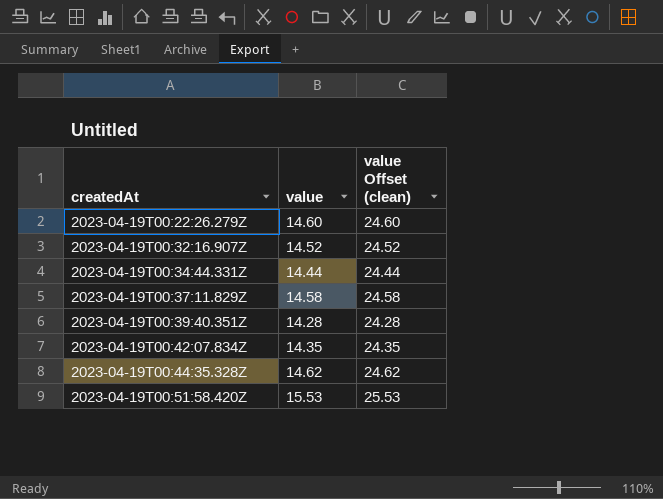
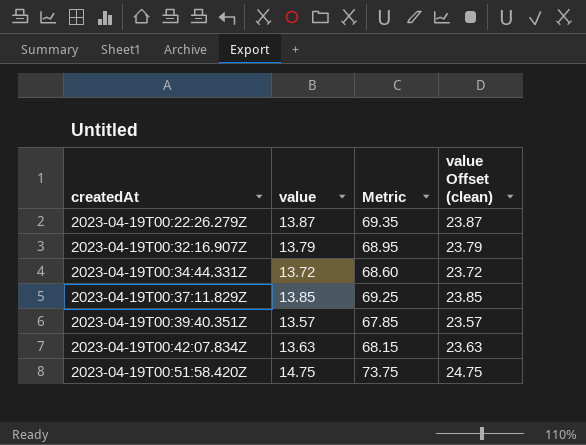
column Metric | formula: none -> [value] * 5
row 2023-04-19T00:44:35.328Z: 14.62 | 24.62 -> none
2023-04-19T00:22:26.279Z | value: 14.60 -> 13.87
2023-04-19T00:22:26.279Z | value Offset (clean): 24.60 -> 23.87
2023-04-19T00:32:16.907Z | value: 14.52 -> 13.79
2023-04-19T00:32:16.907Z | value Offset (clean): 24.52 -> 23.79
2023-04-19T00:34:44.331Z | value: 14.44 -> 13.72
2023-04-19T00:34:44.331Z | value Offset (clean): 24.44 -> 23.72
2023-04-19T00:37:11.829Z | value: 14.58 -> 13.85
2023-04-19T00:37:11.829Z | value Offset (clean): 24.58 -> 23.85
2023-04-19T00:39:40.351Z | value: 14.28 -> 13.57
2023-04-19T00:39:40.351Z | value Offset (clean): 24.28 -> 23.57
2023-04-19T00:42:07.834Z | value: 14.35 -> 13.63
2023-04-19T00:42:07.834Z | value Offset (clean): 24.35 -> 23.63
2023-04-19T00:51:58.420Z | value: 15.53 -> 14.75
2023-04-19T00:51:58.420Z | value Offset (clean): 25.53 -> 24.75

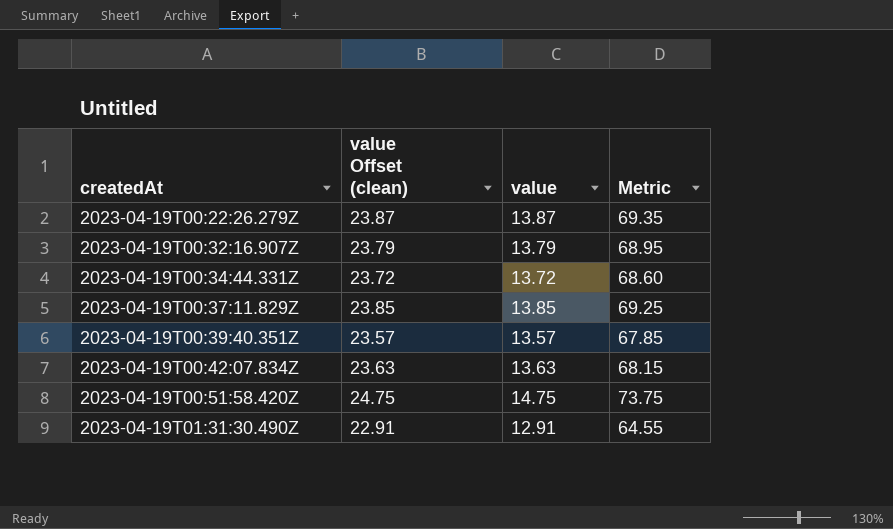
column value Offset (clean) | position: 4 -> 2
row 2023-04-19T01:31:30.490Z: none -> 22.91 | 12.91 | 64.55

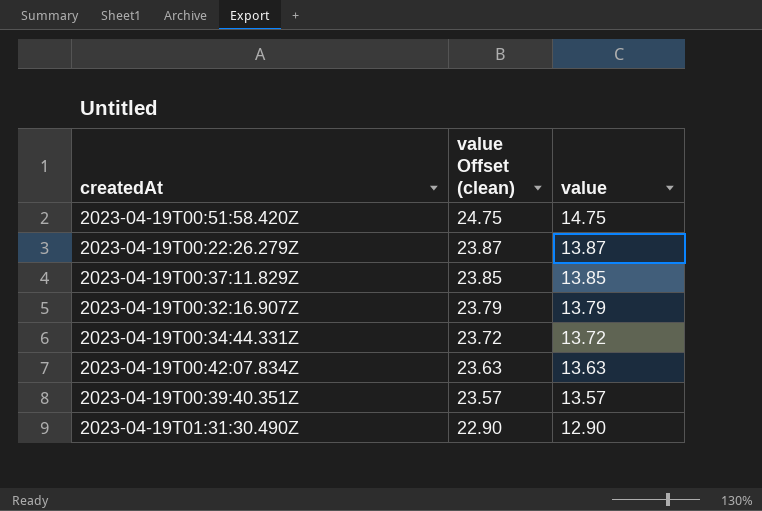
row order: createdAt ascending -> value Offset (clean) descending
column Metric | formula: [value] * 5 -> none
2023-04-19T01:31:30.490Z | value Offset (clean): 22.91 -> 22.90
2023-04-19T01:31:30.490Z | value: 12.91 -> 12.90

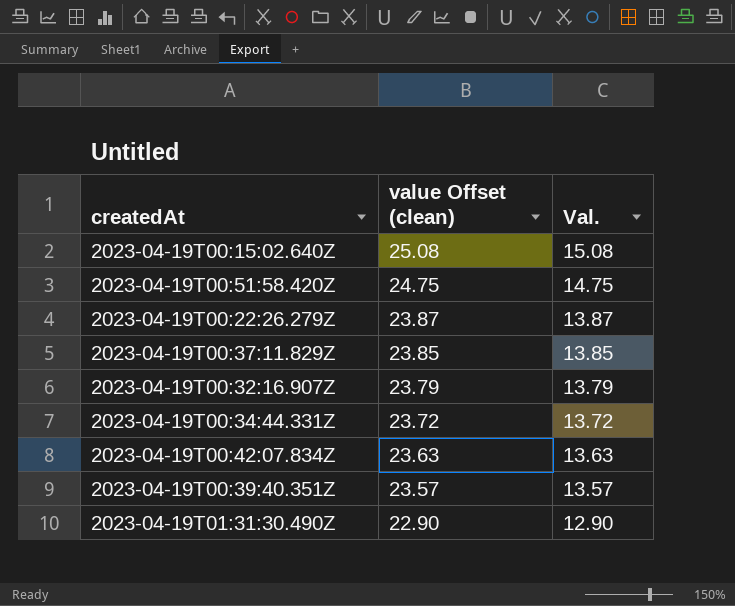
column name: value -> Val.
row 2023-04-19T00:15:02.640Z: none -> 25.08 | 15.08

